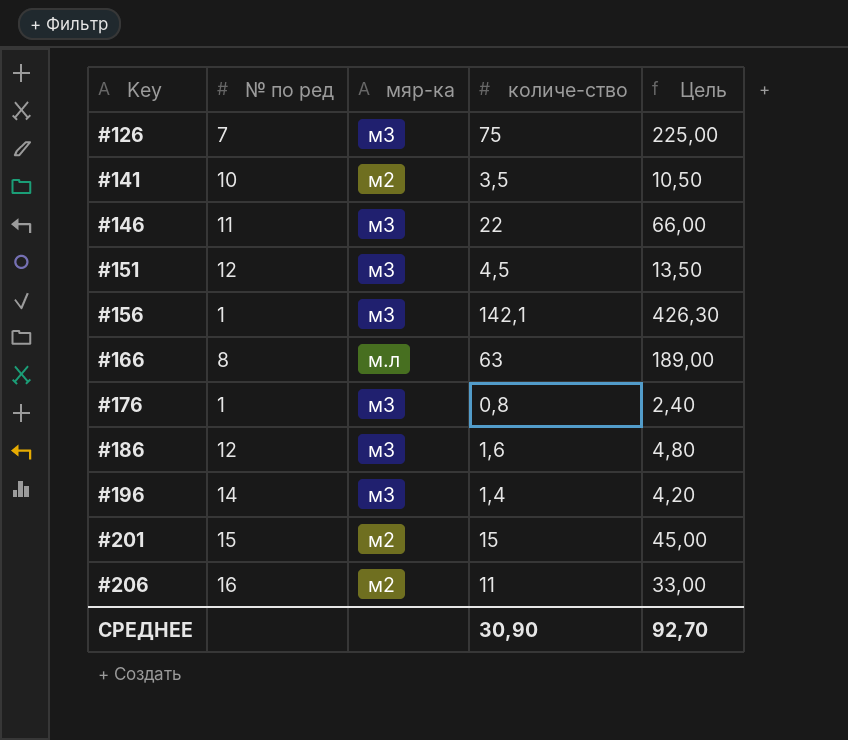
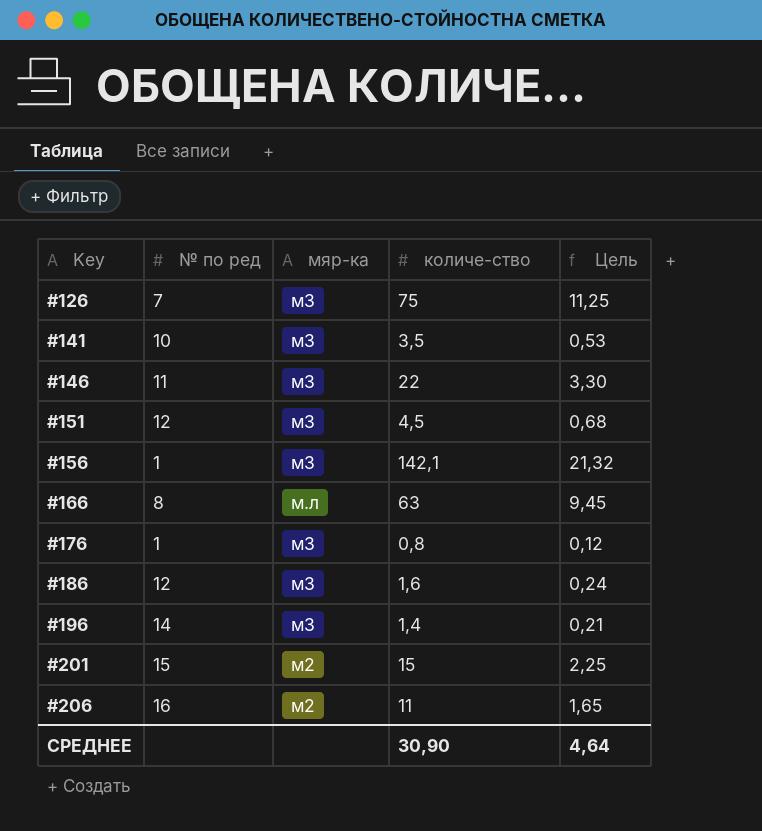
column Цель | formula: [количе-ство] * 3 -> [количе-ство] * 0,15
#141 | мяр-ка: м2 -> м3
СРЕДНЕЕ | Цель: 92,70 -> 4,64

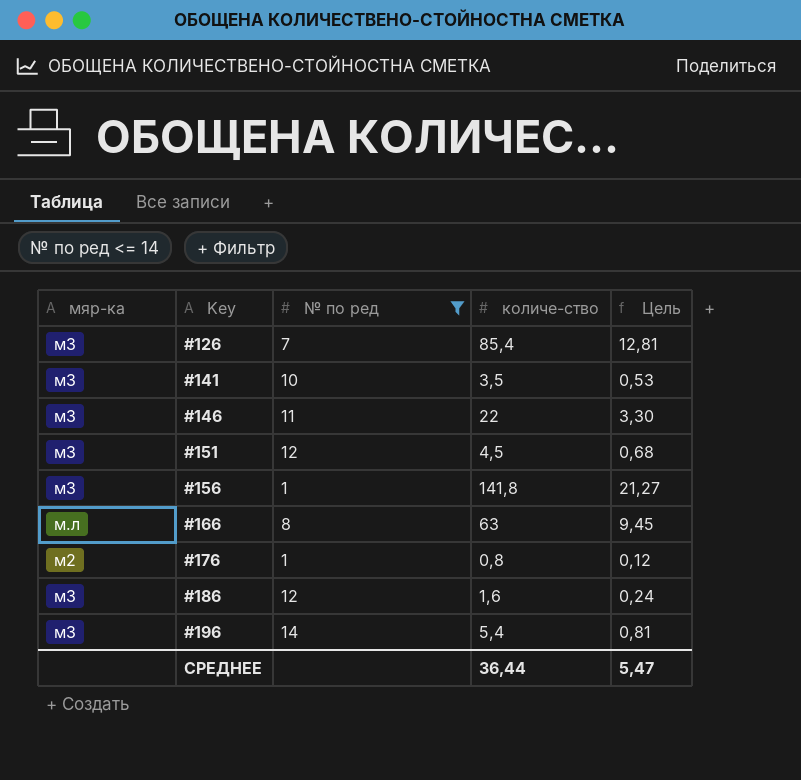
filter: none -> № по ред <= 14
column мяр-ка | position: 3 -> 1
#126 | количе-ство: 75 -> 85,4
#126 | Цель: 11,25 -> 12,81
#156 | количе-ство: 142,1 -> 141,8
#156 | Цель: 21,32 -> 21,27
#176 | мяр-ка: м3 -> м2
#196 | количе-ство: 1,4 -> 5,4
#196 | Цель: 0,21 -> 0,81
СРЕДНЕЕ | количе-ство: 30,90 -> 36,44
СРЕДНЕЕ | Цель: 4,64 -> 5,47

